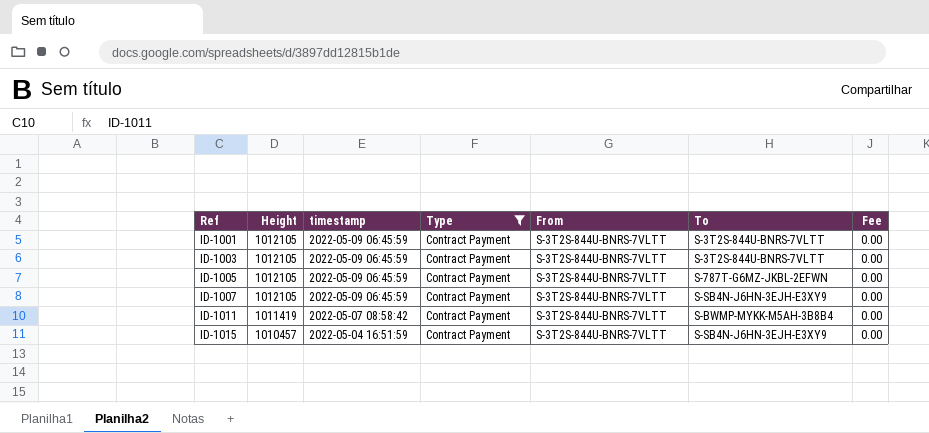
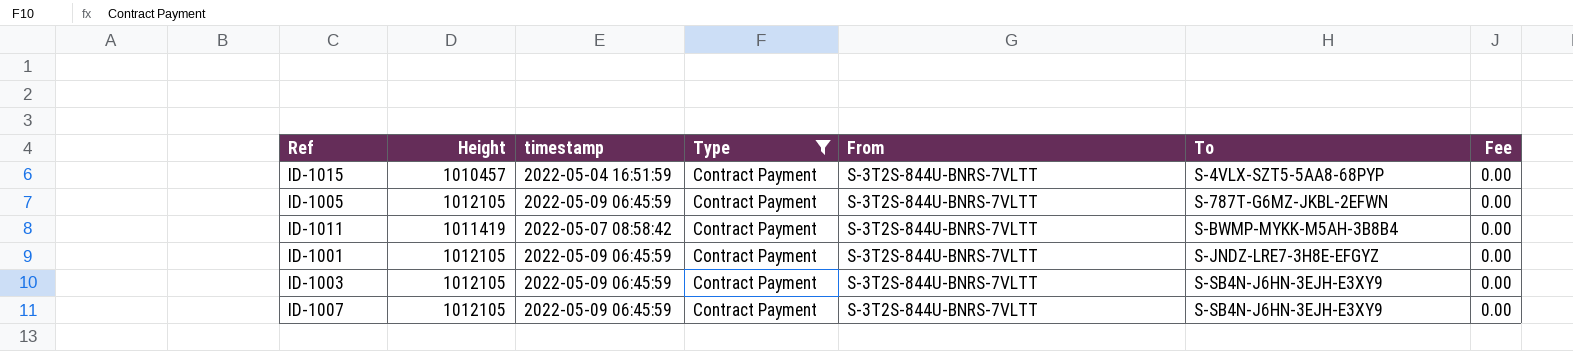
row order: Ref ascending -> To ascending
ID-1015 | To: S-SB4N-J6HN-3EJH-E3XY9 -> S-4VLX-SZT5-5AA8-68PYP
ID-1001 | To: S-3T2S-844U-BNRS-7VLTT -> S-JNDZ-LRE7-3H8E-EFGYZ
ID-1003 | To: S-3T2S-844U-BNRS-7VLTT -> S-SB4N-J6HN-3EJH-E3XY9

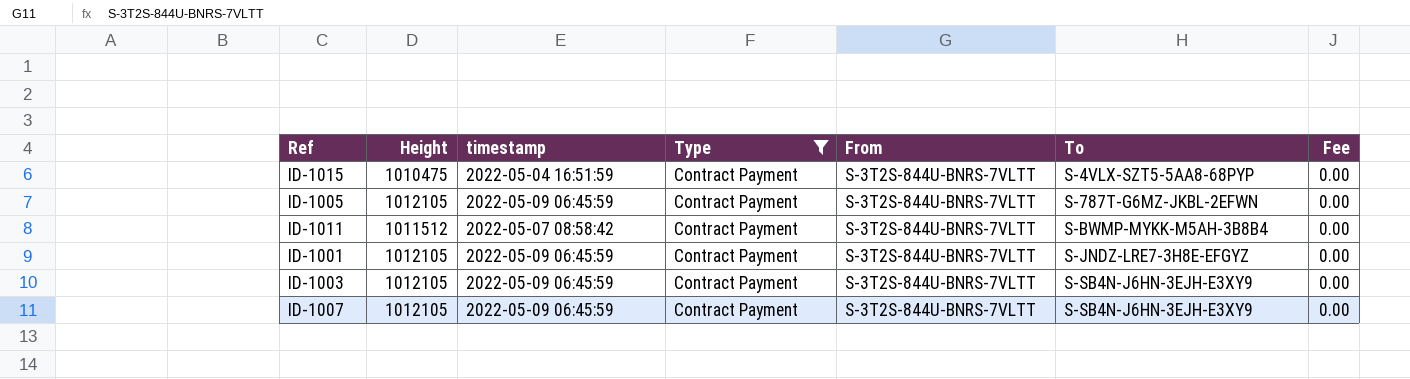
ID-1015 | Height: 1010457 -> 1010475
ID-1011 | Height: 1011419 -> 1011512

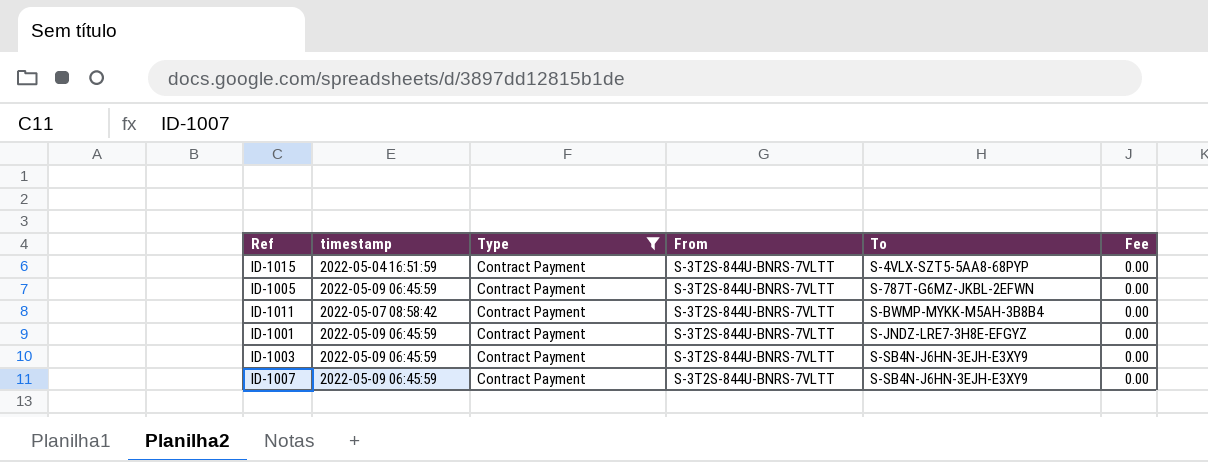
column Height | position: 2 -> none

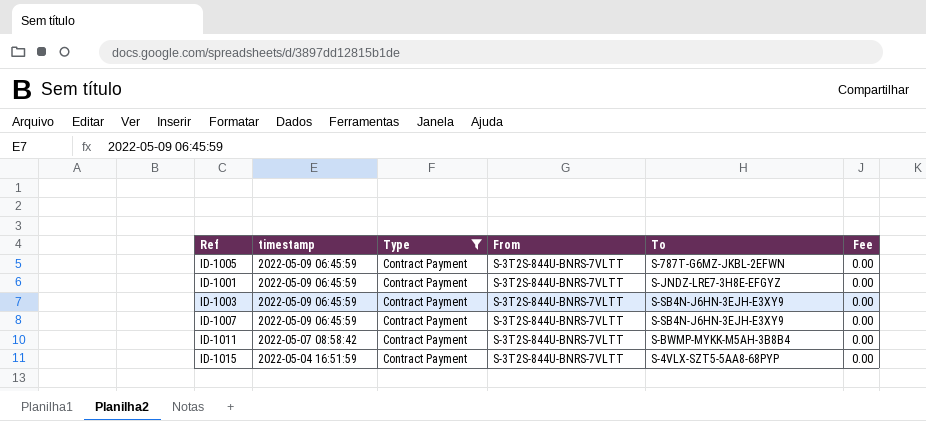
row order: To ascending -> timestamp descending

